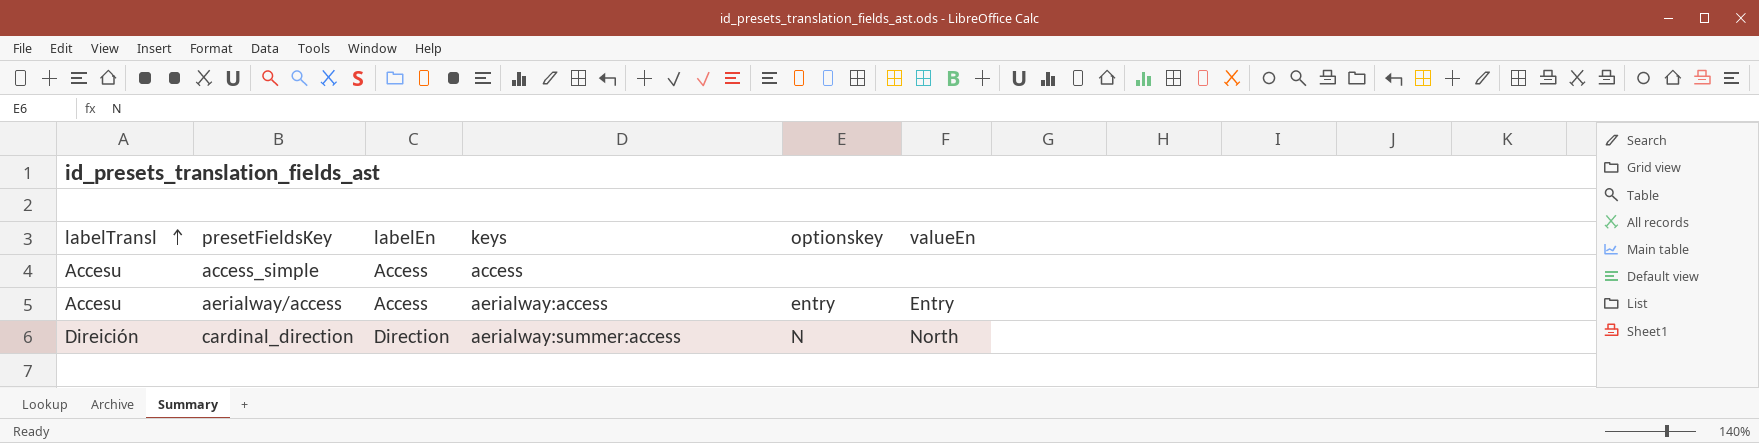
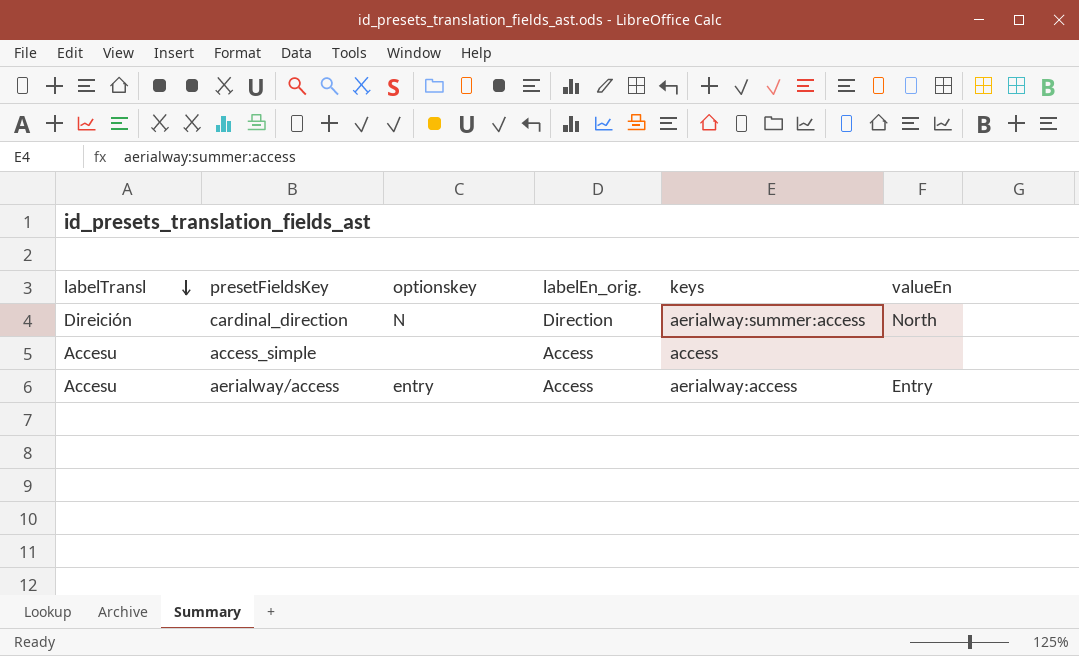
row order: labelTransl ascending -> labelTransl descending
column optionskey | position: 5 -> 3
column name: labelEn -> labelEn_orig.

